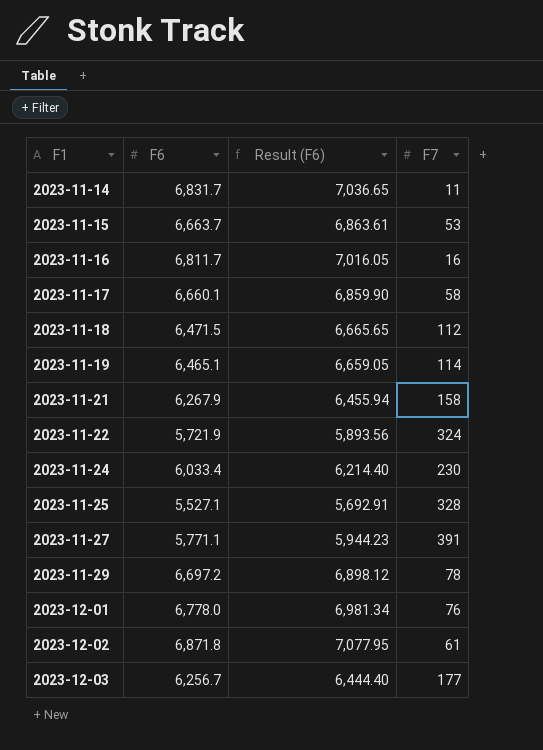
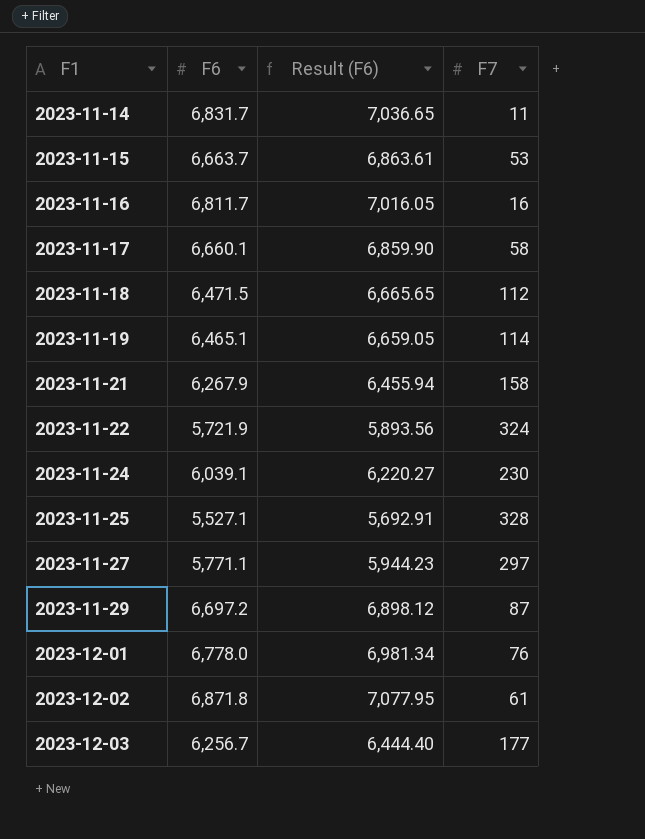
2023-11-24 | F6: 6,033.4 -> 6,039.1
2023-11-24 | Result (F6): 6,214.40 -> 6,220.27
2023-11-27 | F7: 391 -> 297
2023-11-29 | F7: 78 -> 87

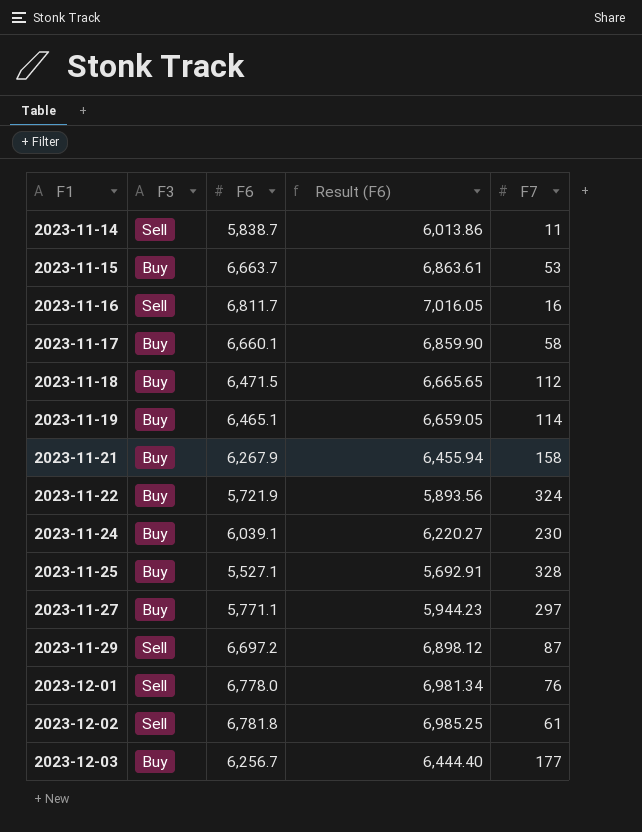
column F3 | position: none -> 2
2023-11-14 | F6: 6,831.7 -> 5,838.7
2023-11-14 | Result (F6): 7,036.65 -> 6,013.86
2023-12-02 | F6: 6,871.8 -> 6,781.8
2023-12-02 | Result (F6): 7,077.95 -> 6,985.25

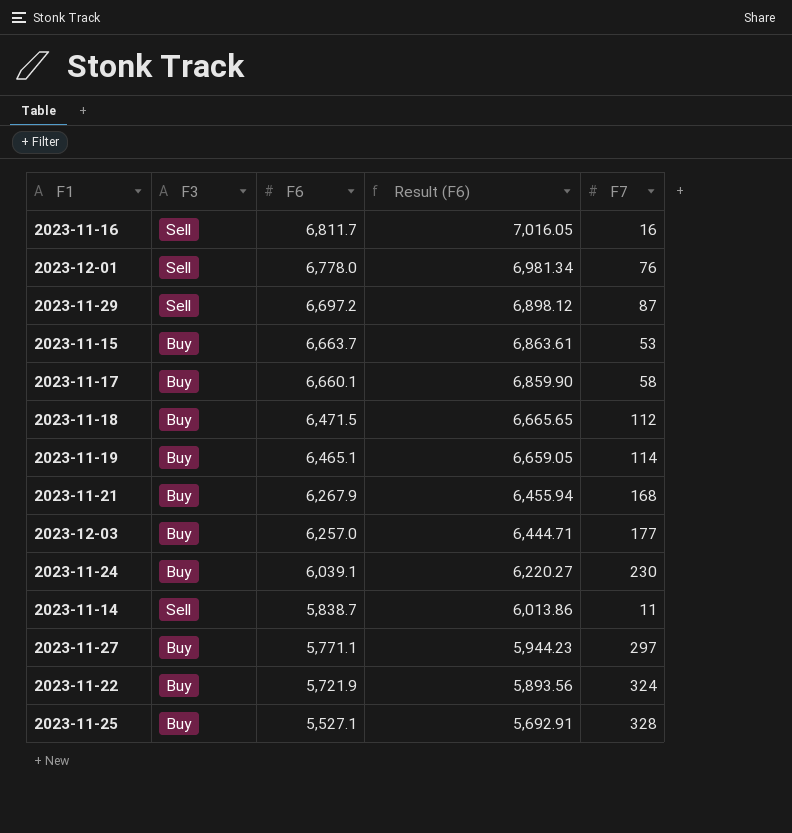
row order: F1 ascending -> F6 descending
row 2023-12-02: Sell | 6,781.8 | 6,985.25 | 61 -> none
2023-11-21 | F7: 158 -> 168
2023-12-03 | F6: 6,256.7 -> 6,257.0
2023-12-03 | Result (F6): 6,444.40 -> 6,444.71

